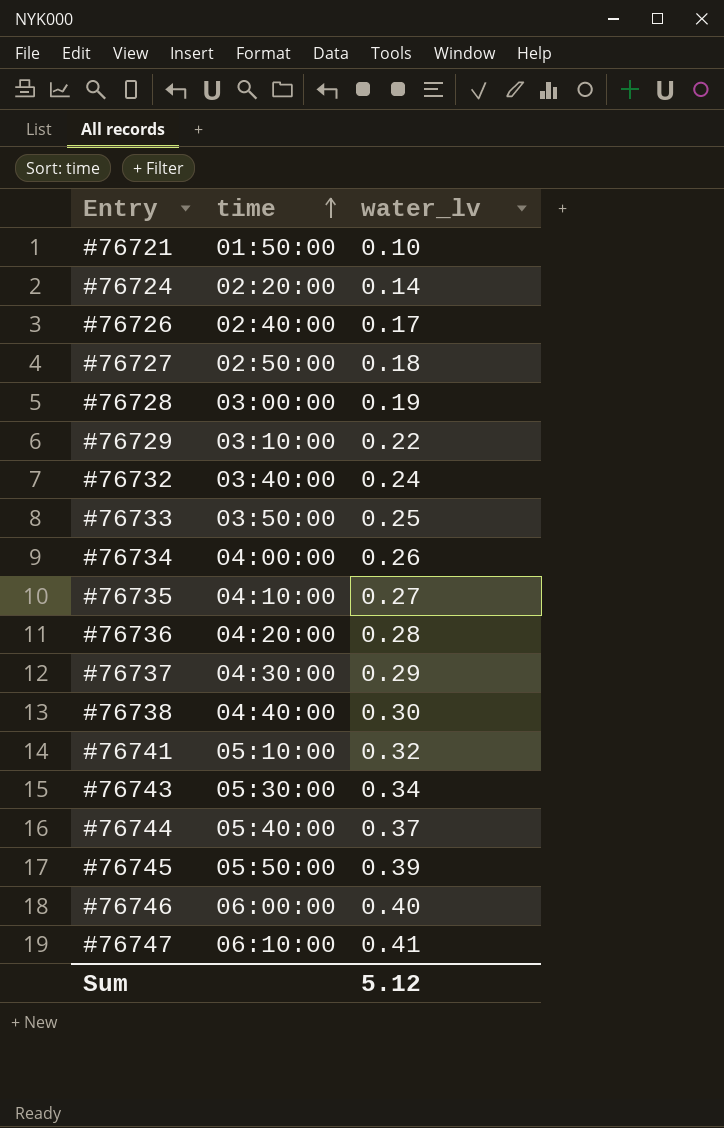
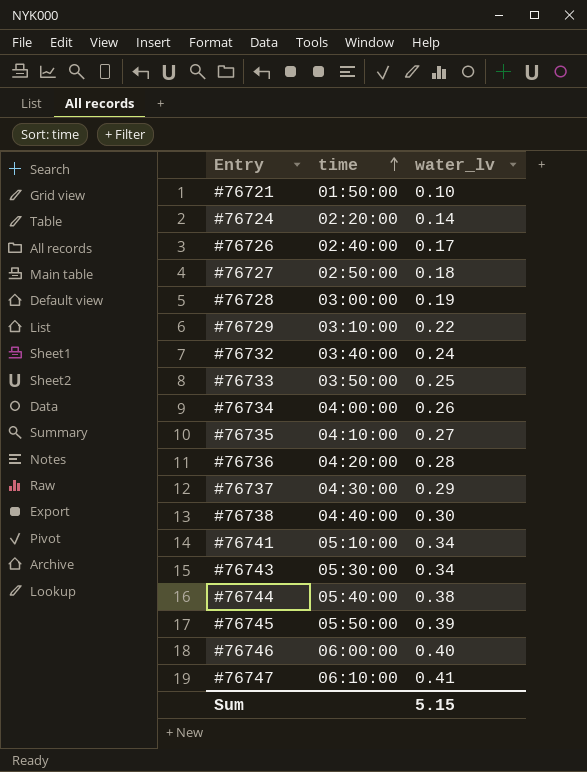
#76741 | water_lv: 0.32 -> 0.34
#76744 | water_lv: 0.37 -> 0.38
Sum | water_lv: 5.12 -> 5.15

